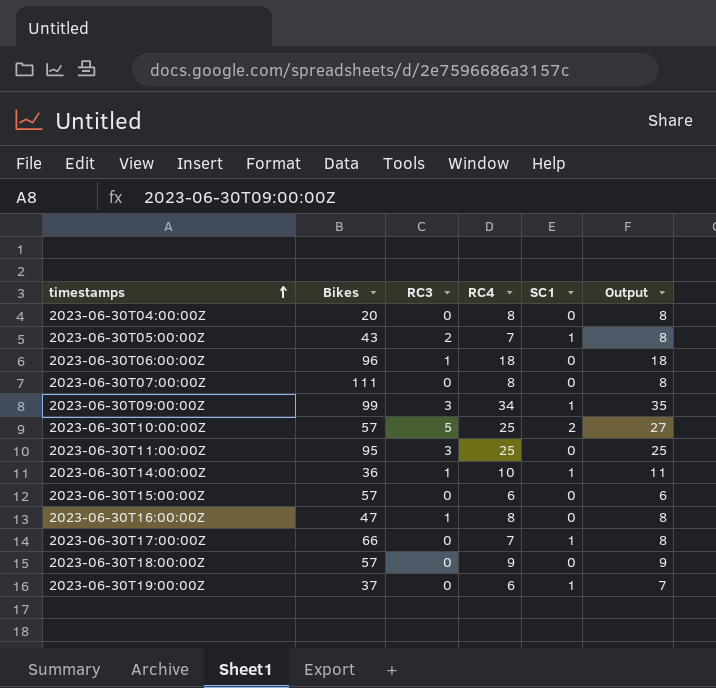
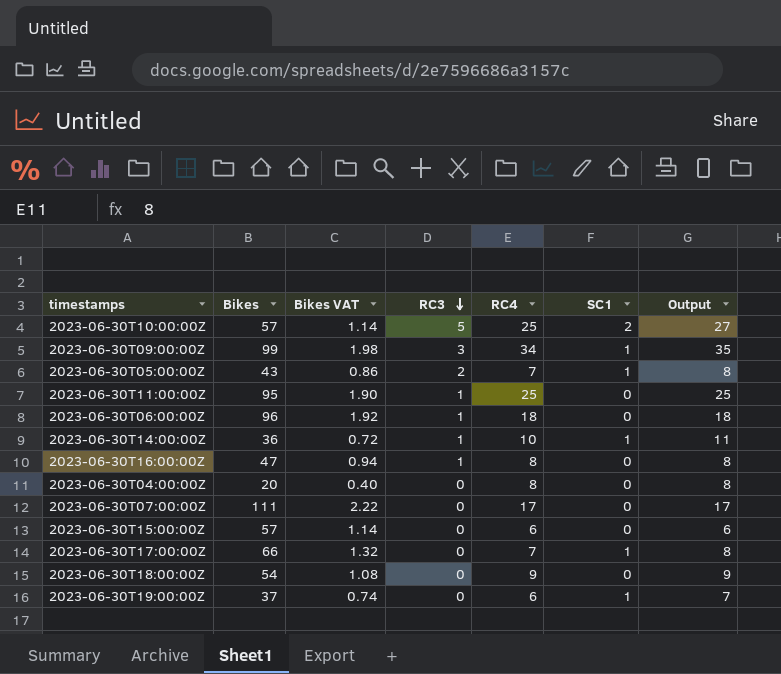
row order: timestamps ascending -> RC3 descending
column Bikes VAT | formula: none -> [Bikes] * 0.02
2023-06-30T11:00:00Z | RC3: 3 -> 1
2023-06-30T07:00:00Z | RC4: 8 -> 17
2023-06-30T07:00:00Z | Output: 8 -> 17
2023-06-30T18:00:00Z | Bikes: 57 -> 54

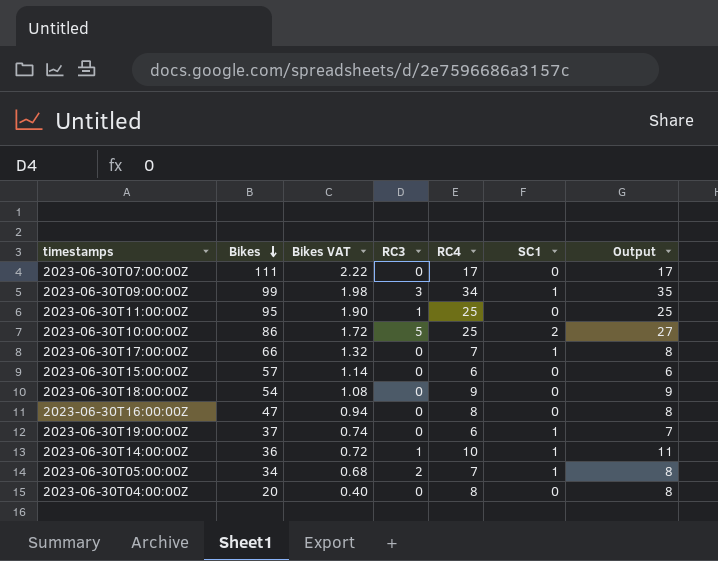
row order: RC3 descending -> Bikes descending
row 2023-06-30T06:00:00Z: 96 | 1.92 | 1 | 18 | 0 | 18 -> none
2023-06-30T10:00:00Z | Bikes: 57 -> 86
2023-06-30T10:00:00Z | Bikes VAT: 1.14 -> 1.72
2023-06-30T16:00:00Z | RC3: 1 -> 0
2023-06-30T05:00:00Z | Bikes: 43 -> 34
2023-06-30T05:00:00Z | Bikes VAT: 0.86 -> 0.68

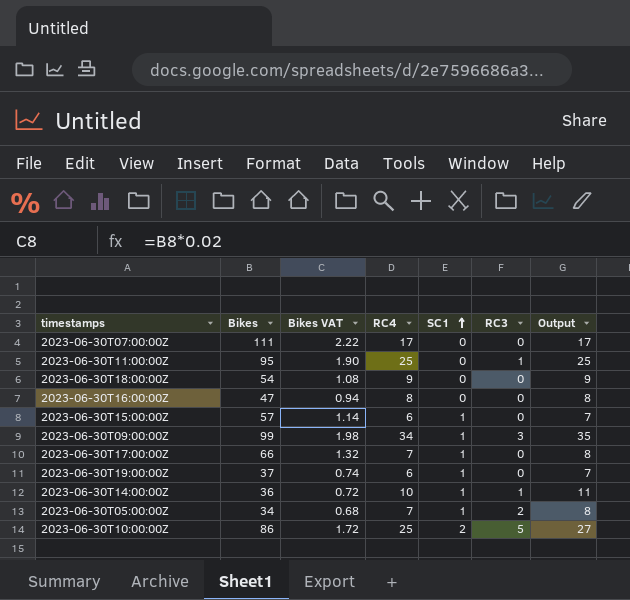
row order: Bikes descending -> SC1 ascending
column RC3 | position: 4 -> 6
row 2023-06-30T04:00:00Z: 20 | 0.40 | 0 | 8 | 0 | 8 -> none
2023-06-30T15:00:00Z | SC1: 0 -> 1
2023-06-30T15:00:00Z | Output: 6 -> 7

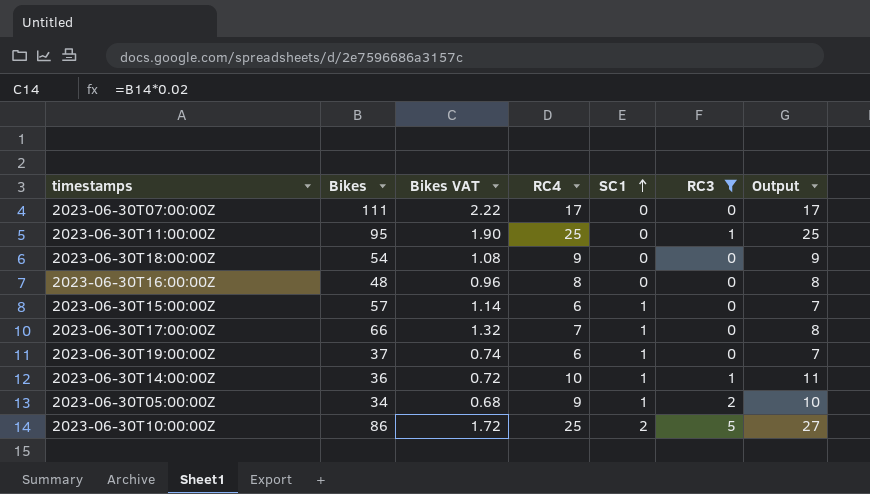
filter: none -> RC3 != 3
2023-06-30T16:00:00Z | Bikes: 47 -> 48
2023-06-30T16:00:00Z | Bikes VAT: 0.94 -> 0.96
2023-06-30T05:00:00Z | RC4: 7 -> 9
2023-06-30T05:00:00Z | Output: 8 -> 10

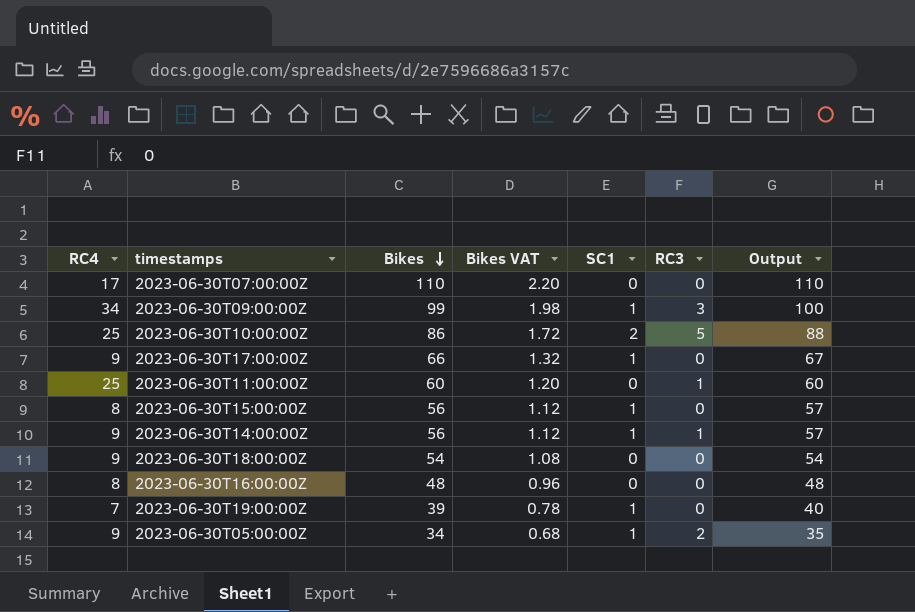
filter: RC3 != 3 -> none
row order: SC1 ascending -> Bikes descending
column RC4 | position: 4 -> 1
column Output | formula: [RC4] + [SC1] -> [Bikes] + [SC1]
2023-06-30T07:00:00Z | Bikes: 111 -> 110
2023-06-30T07:00:00Z | Bikes VAT: 2.22 -> 2.20
2023-06-30T17:00:00Z | RC4: 7 -> 9
2023-06-30T11:00:00Z | Bikes: 95 -> 60
2023-06-30T11:00:00Z | Bikes VAT: 1.90 -> 1.20
2023-06-30T15:00:00Z | RC4: 6 -> 8
2023-06-30T15:00:00Z | Bikes: 57 -> 56
2023-06-30T15:00:00Z | Bikes VAT: 1.14 -> 1.12
2023-06-30T14:00:00Z | RC4: 10 -> 9
2023-06-30T14:00:00Z | Bikes: 36 -> 56
2023-06-30T14:00:00Z | Bikes VAT: 0.72 -> 1.12
2023-06-30T19:00:00Z | RC4: 6 -> 7
2023-06-30T19:00:00Z | Bikes: 37 -> 39
2023-06-30T19:00:00Z | Bikes VAT: 0.74 -> 0.78

